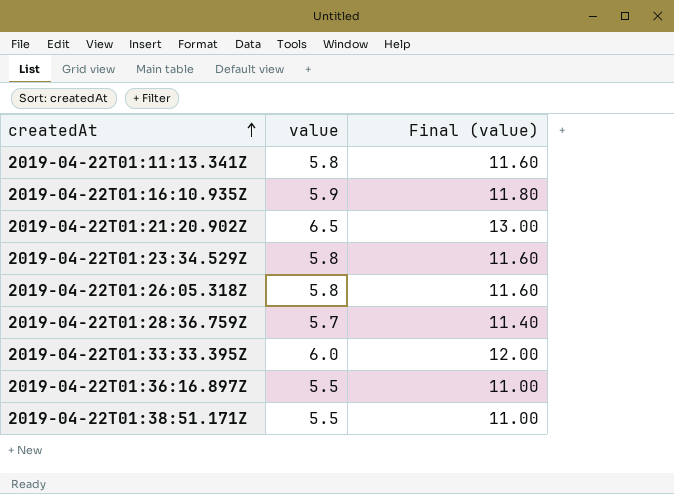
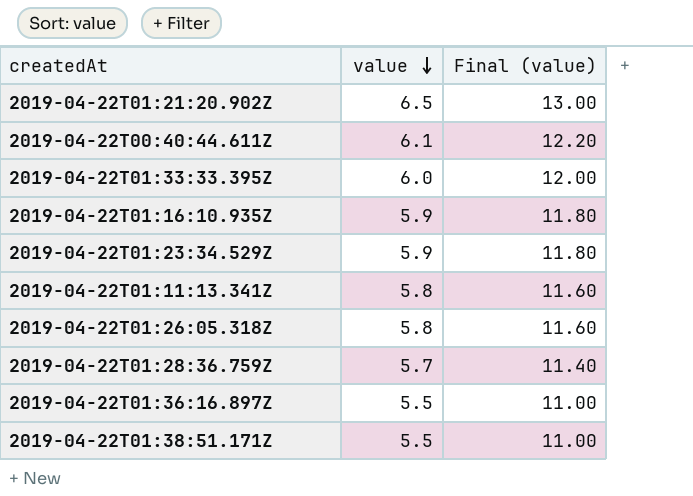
row order: createdAt ascending -> value descending
row 2019-04-22T00:40:44.611Z: none -> 6.1 | 12.20
2019-04-22T01:23:34.529Z | value: 5.8 -> 5.9
2019-04-22T01:23:34.529Z | Final (value): 11.60 -> 11.80

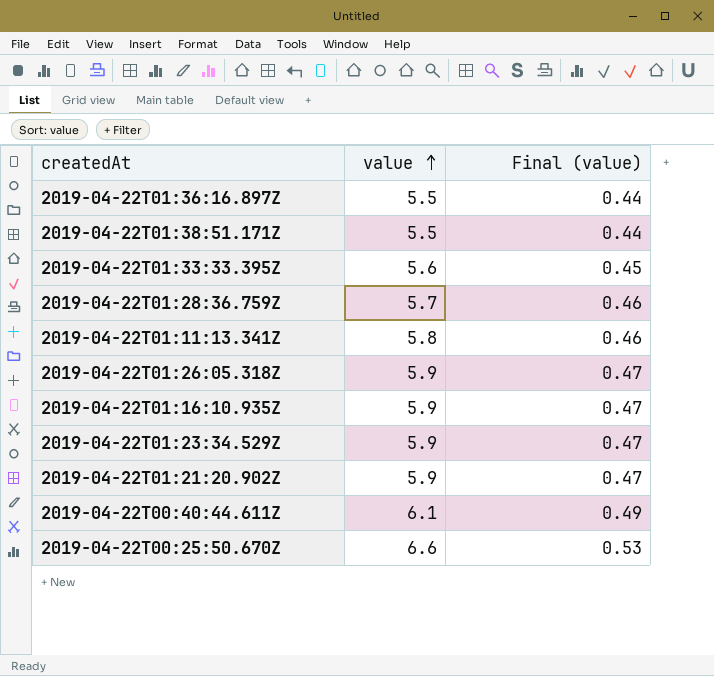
row order: value descending -> value ascending
column Final (value) | formula: [value] * 2 -> [value] * 0.08
2019-04-22T01:33:33.395Z | value: 6.0 -> 5.6
2019-04-22T01:26:05.318Z | value: 5.8 -> 5.9
2019-04-22T01:21:20.902Z | value: 6.5 -> 5.9
row 2019-04-22T00:25:50.670Z: none -> 6.6 | 0.53

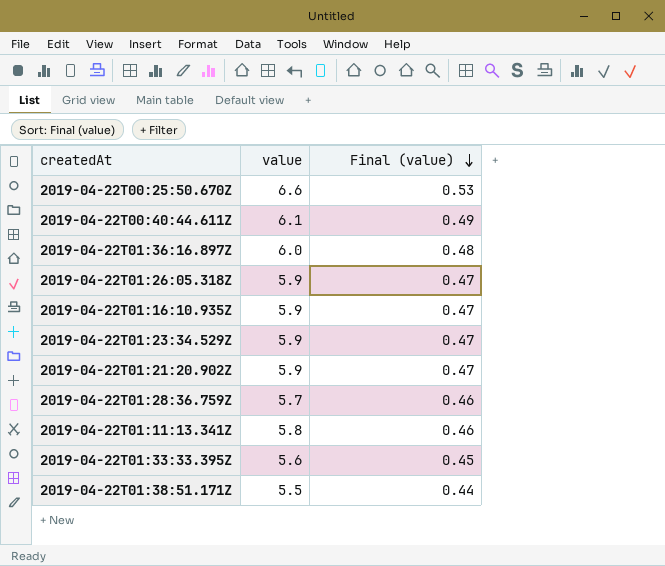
row order: value ascending -> Final (value) descending
2019-04-22T01:36:16.897Z | value: 5.5 -> 6.0
2019-04-22T01:36:16.897Z | Final (value): 0.44 -> 0.48

